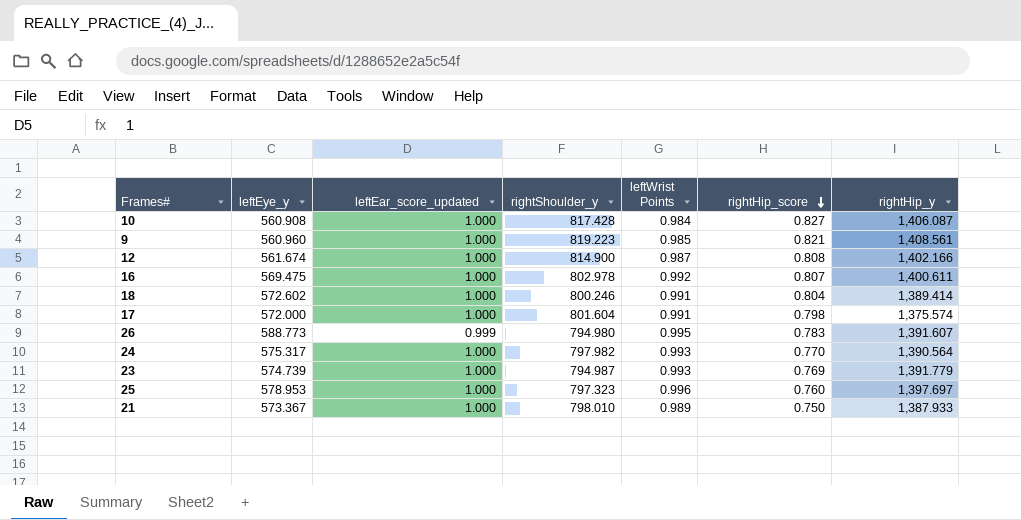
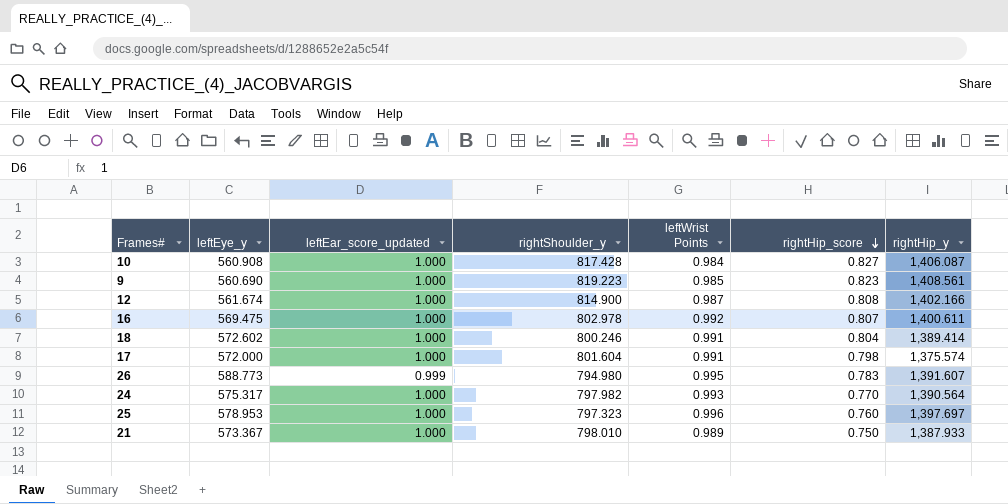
row 23: 574.739 | 1.000 | 794.987 | 0.993 | 0.769 | 1,391.779 -> none
9 | leftEye_y: 560.960 -> 560.690
9 | rightHip_score: 0.821 -> 0.823

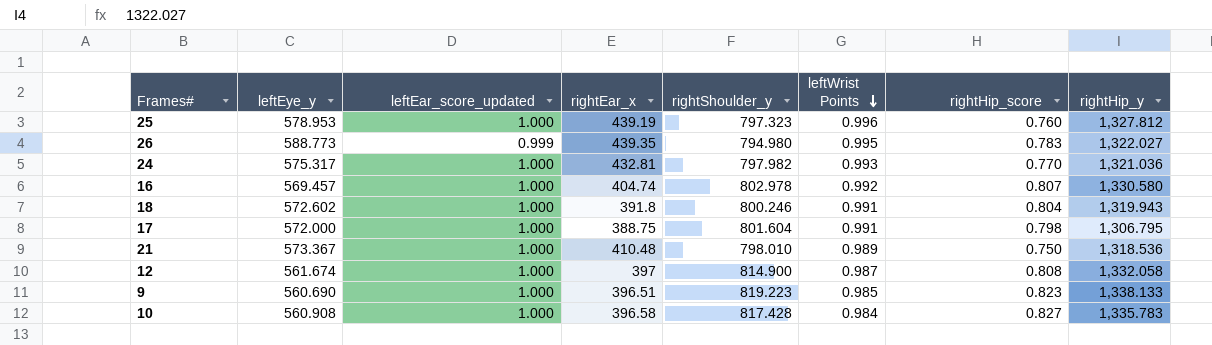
row order: rightHip_score descending -> leftWrist Points descending
column rightEar_x | position: none -> 4
25 | rightHip_y: 1,397.697 -> 1,327.812
26 | rightHip_y: 1,391.607 -> 1,322.027
24 | rightHip_y: 1,390.564 -> 1,321.036
16 | leftEye_y: 569.475 -> 569.457
16 | rightHip_y: 1,400.611 -> 1,330.580
18 | rightHip_y: 1,389.414 -> 1,319.943
17 | rightHip_y: 1,375.574 -> 1,306.795
21 | rightHip_y: 1,387.933 -> 1,318.536
12 | rightHip_y: 1,402.166 -> 1,332.058
9 | rightHip_y: 1,408.561 -> 1,338.133
10 | rightHip_y: 1,406.087 -> 1,335.783

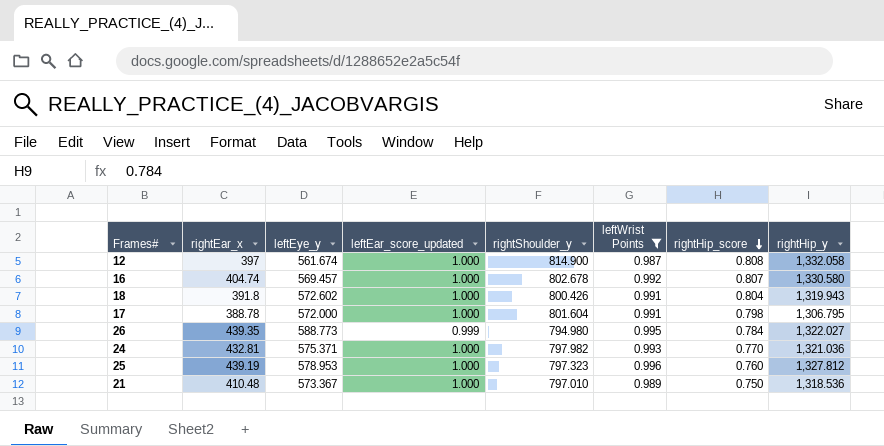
filter: none -> leftWrist Points >= 0.987
row order: leftWrist Points descending -> rightHip_score descending
column rightEar_x | position: 4 -> 2
16 | rightShoulder_y: 802.978 -> 802.678
18 | rightShoulder_y: 800.246 -> 800.426
17 | rightEar_x: 388.75 -> 388.78
26 | rightHip_score: 0.783 -> 0.784
24 | leftEye_y: 575.317 -> 575.371
21 | rightShoulder_y: 798.010 -> 797.010

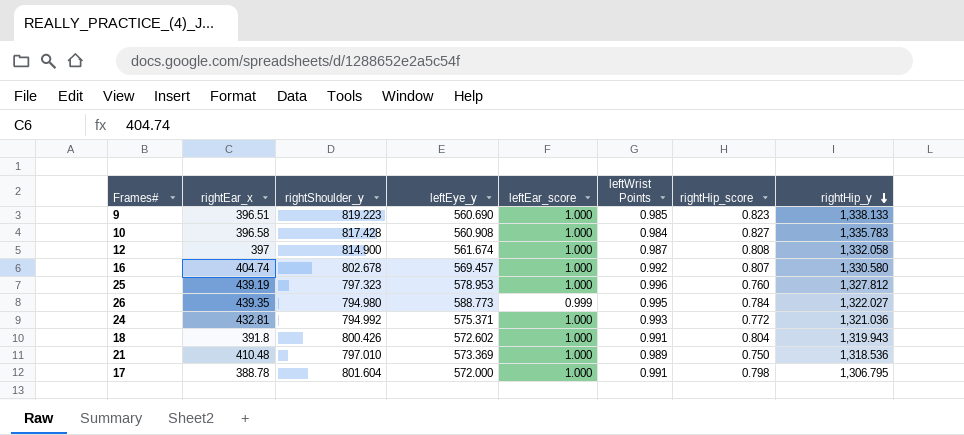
filter: leftWrist Points >= 0.987 -> none
row order: rightHip_score descending -> rightHip_y descending
column rightShoulder_y | position: 5 -> 3
column name: leftEar_score_updated -> leftEar_score
24 | rightShoulder_y: 797.982 -> 794.992
24 | rightHip_score: 0.770 -> 0.772
21 | leftEye_y: 573.367 -> 573.369

